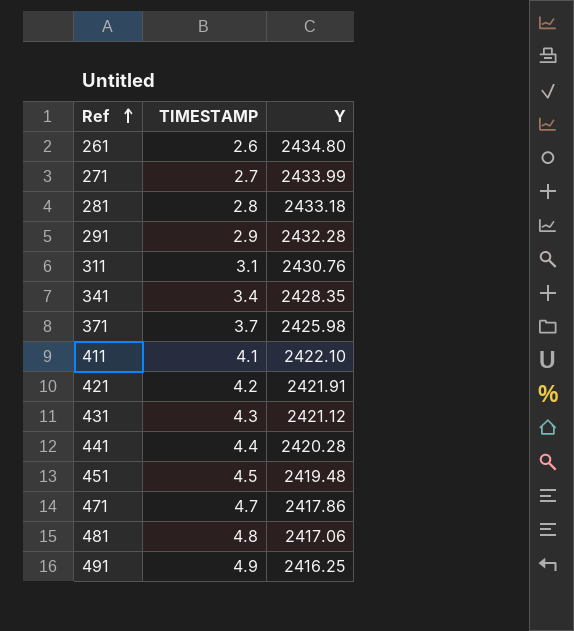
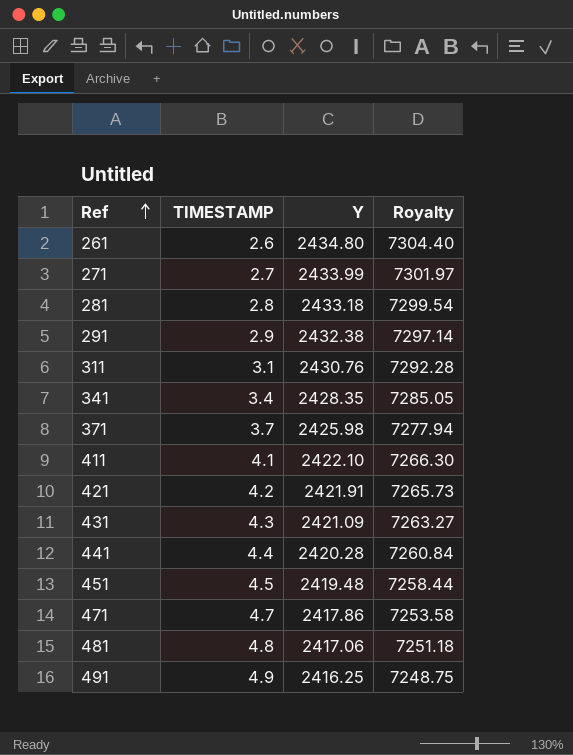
column Royalty | formula: none -> [Y] * 3
291 | Y: 2432.28 -> 2432.38
431 | Y: 2421.12 -> 2421.09

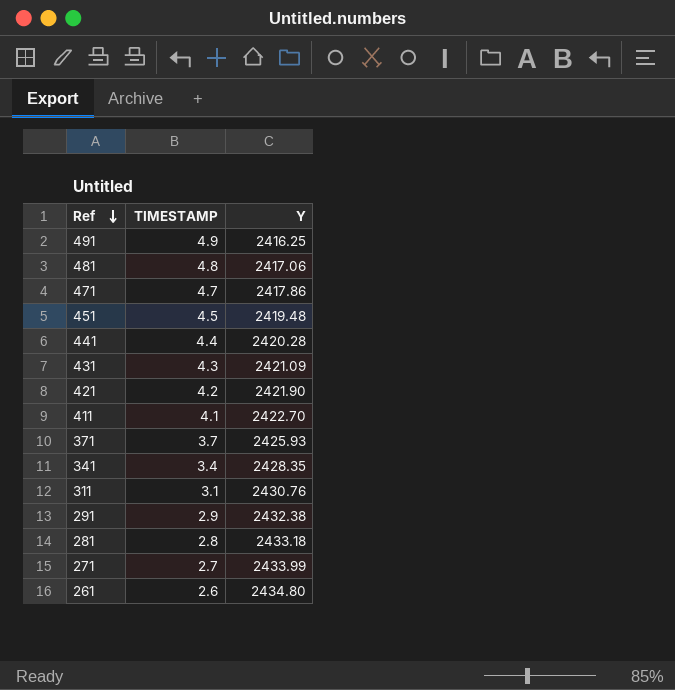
row order: Ref ascending -> Ref descending
column Royalty | formula: [Y] * 3 -> none
421 | Y: 2421.91 -> 2421.90
411 | Y: 2422.10 -> 2422.70
371 | Y: 2425.98 -> 2425.93

